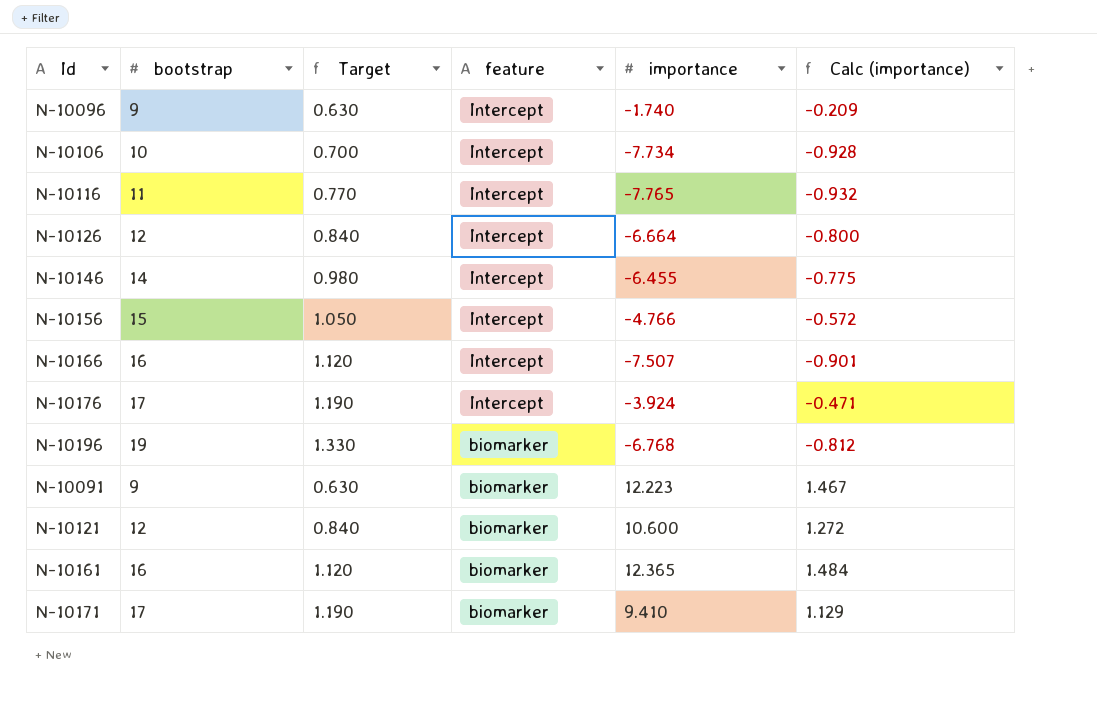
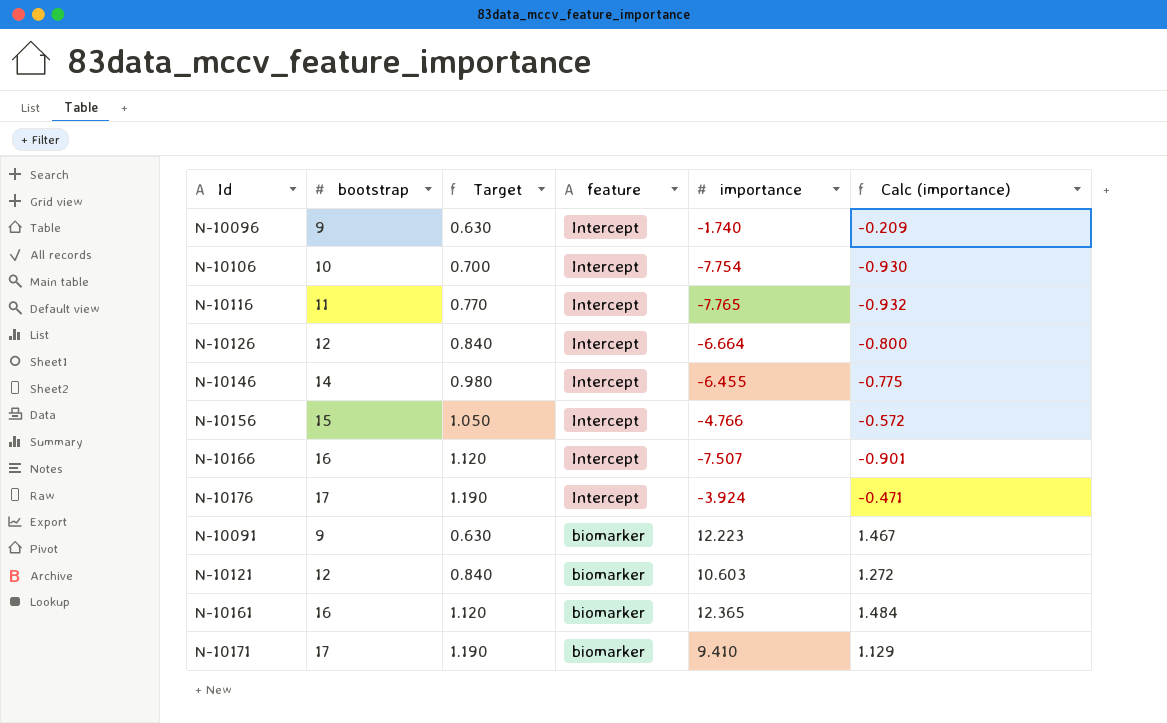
row N-10196: 19 | 1.330 | biomarker | -6.768 | -0.812 -> none
N-10106 | importance: -7.734 -> -7.754
N-10106 | Calc (importance): -0.928 -> -0.930
N-10121 | importance: 10.600 -> 10.603

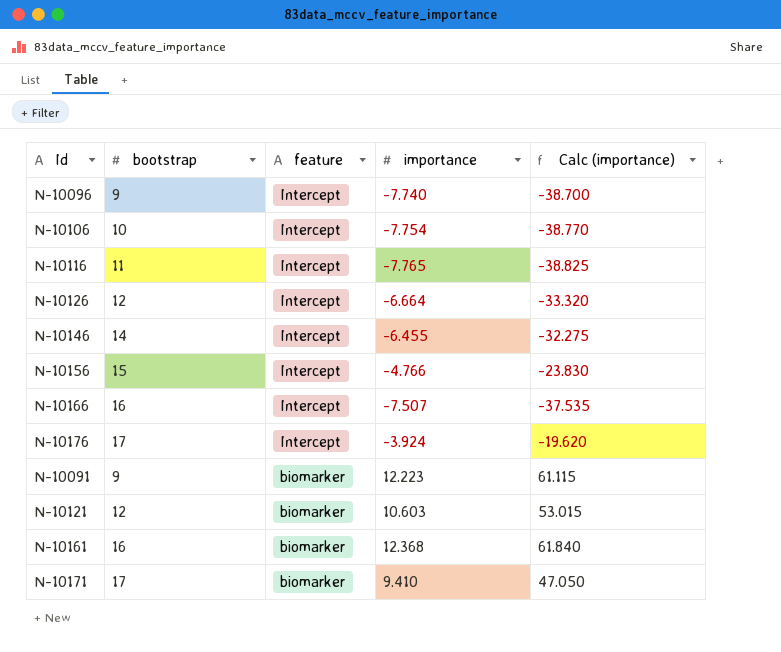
column Target | formula: [bootstrap] * 0.07 -> none
column Calc (importance) | formula: [importance] * 0.12 -> [importance] * 5
N-10096 | importance: -1.740 -> -7.740
N-10161 | importance: 12.365 -> 12.368

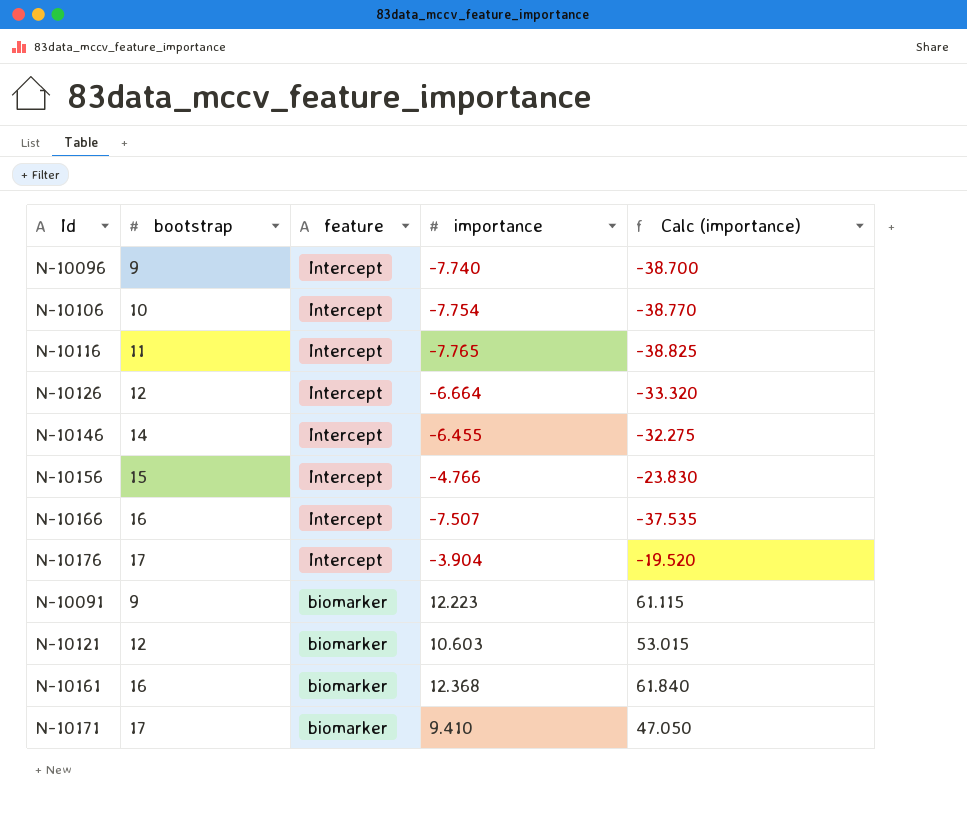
N-10176 | importance: -3.924 -> -3.904
N-10176 | Calc (importance): -19.620 -> -19.520

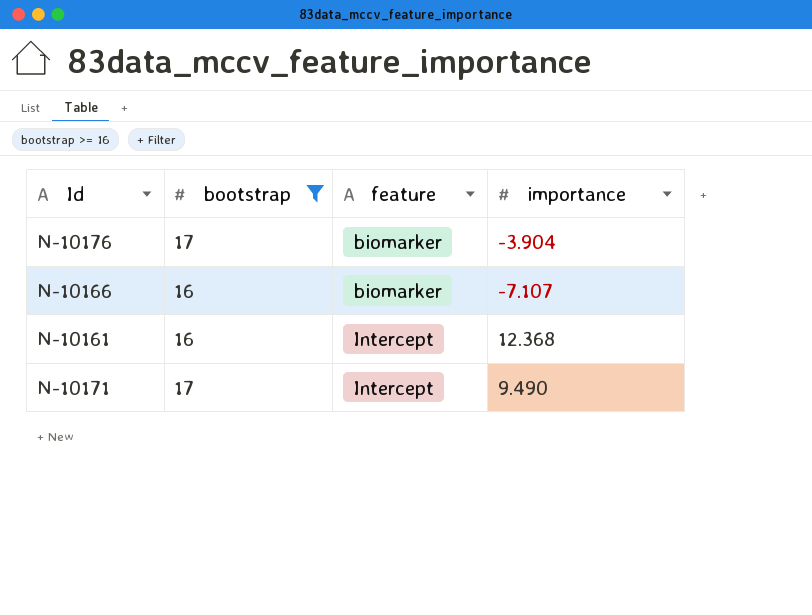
filter: none -> bootstrap >= 16
row order: feature descending -> feature ascending
column Calc (importance) | formula: [importance] * 5 -> none
N-10176 | feature: Intercept -> biomarker
N-10166 | feature: Intercept -> biomarker
N-10166 | importance: -7.507 -> -7.107
N-10161 | feature: biomarker -> Intercept
N-10171 | feature: biomarker -> Intercept
N-10171 | importance: 9.410 -> 9.490

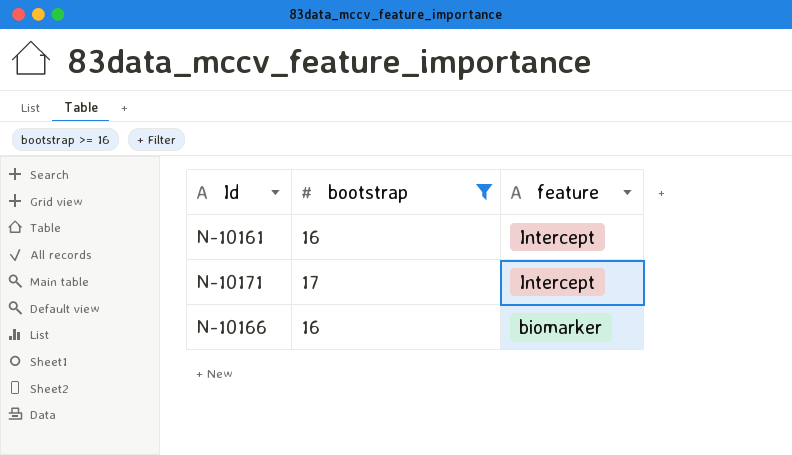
row order: feature ascending -> feature descending
column importance | position: 4 -> none
row N-10176: 17 | biomarker | -3.904 -> none

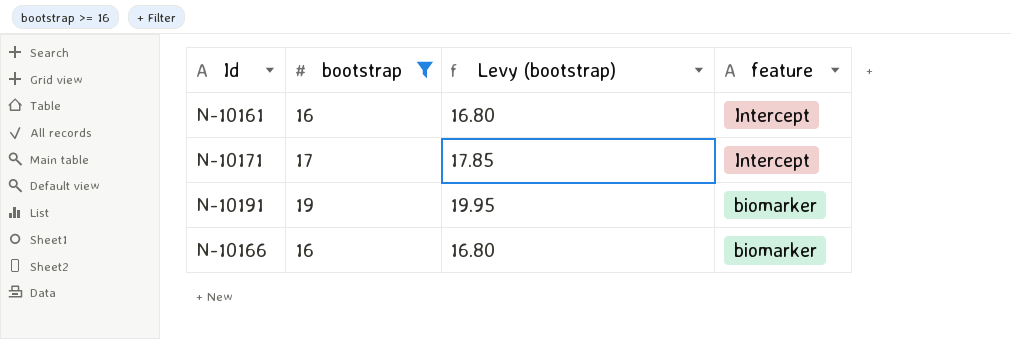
column Levy (bootstrap) | formula: none -> [bootstrap] * 1.05
row N-10191: none -> 19 | 19.95 | biomarker

